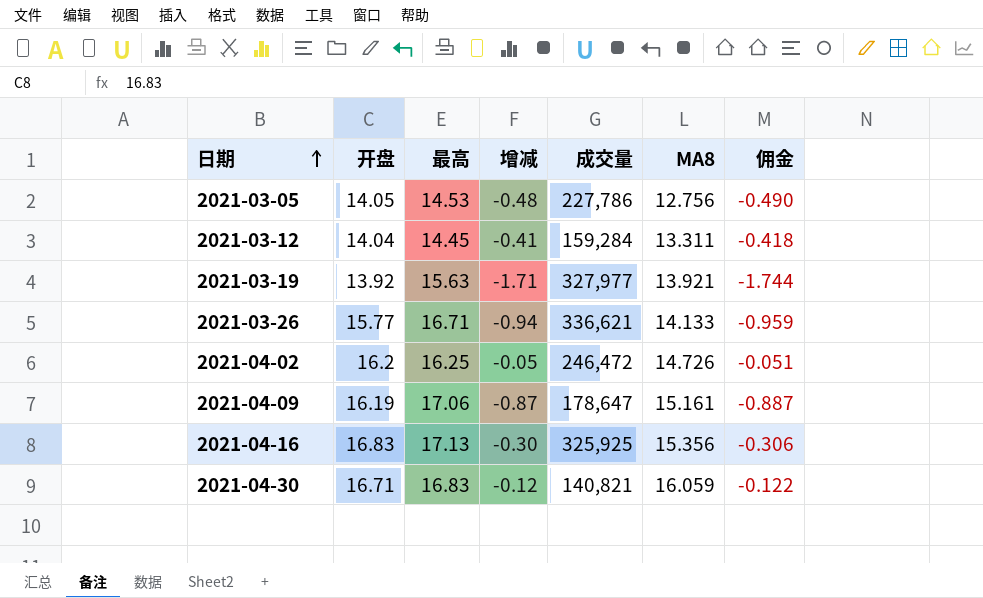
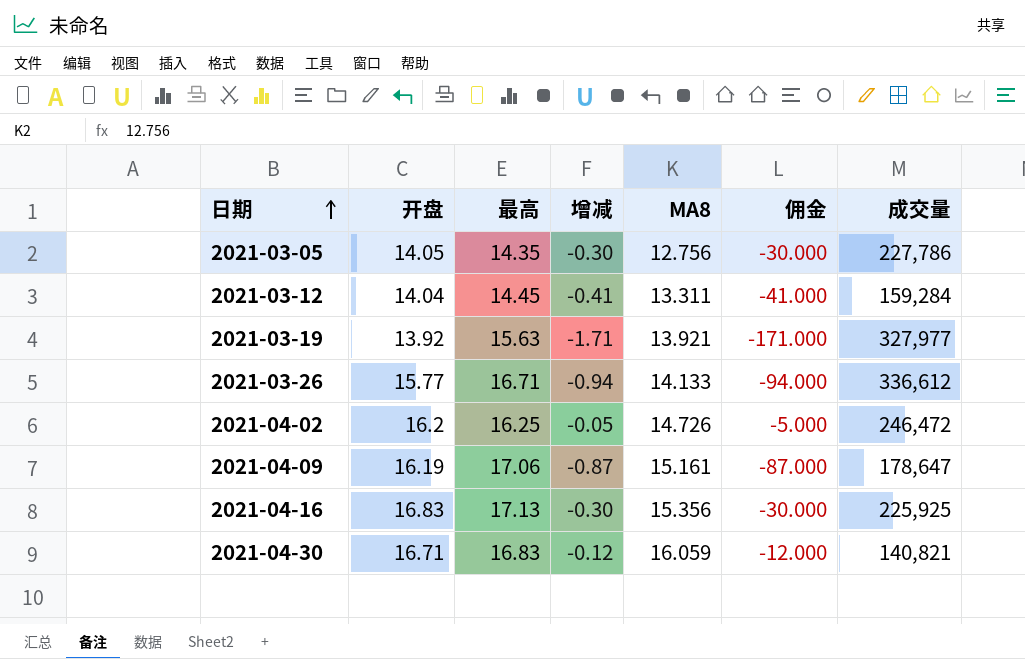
column 佣金 | formula: [增减] * 1.02 -> [增减] * 100
column 成交量 | position: 5 -> 7
2021-03-05 | 最高: 14.53 -> 14.35
2021-03-05 | 增减: -0.48 -> -0.30
2021-03-26 | 成交量: 336,621 -> 336,612
2021-04-16 | 成交量: 325,925 -> 225,925

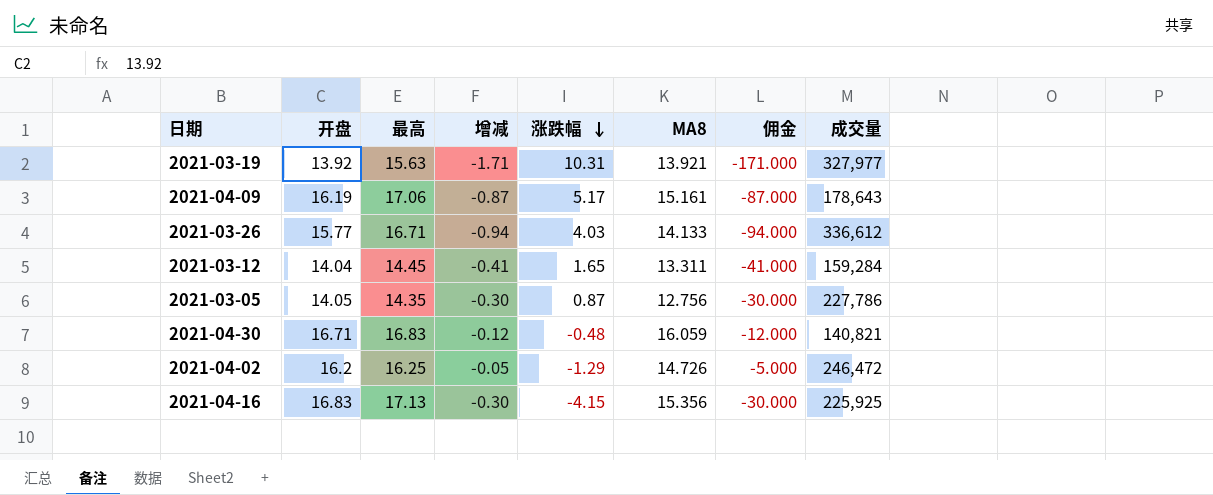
row order: 日期 ascending -> 涨跌幅 descending
column 涨跌幅 | position: none -> 5
2021-04-09 | 成交量: 178,647 -> 178,643

